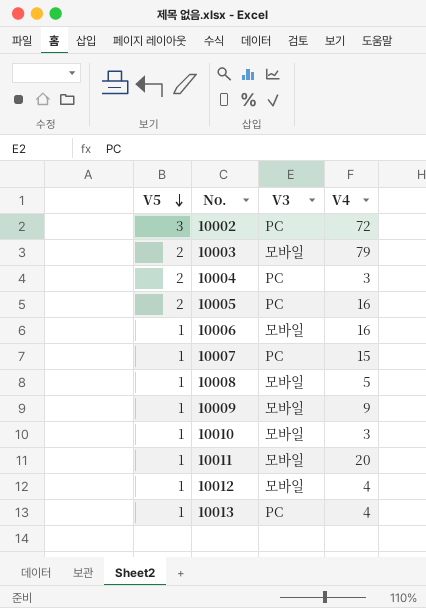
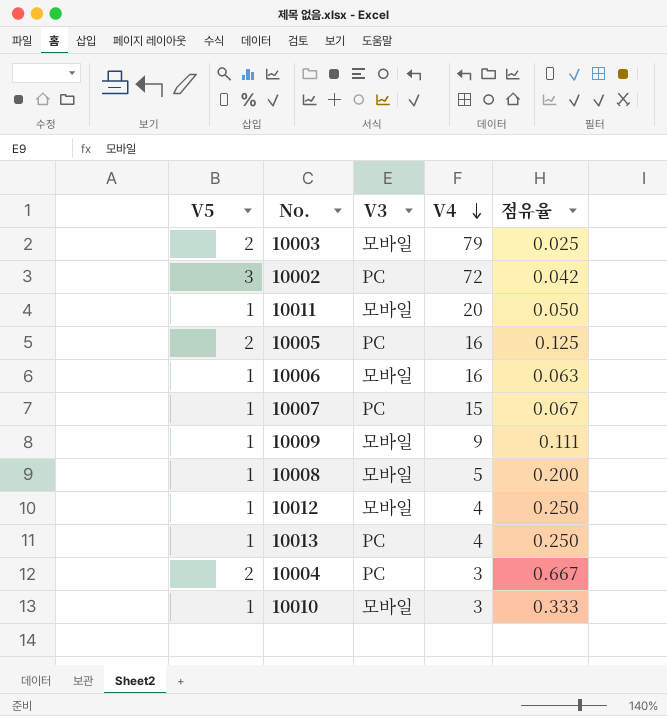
row order: V5 descending -> V4 descending
column 점유율 | formula: none -> [V5] / [V4]

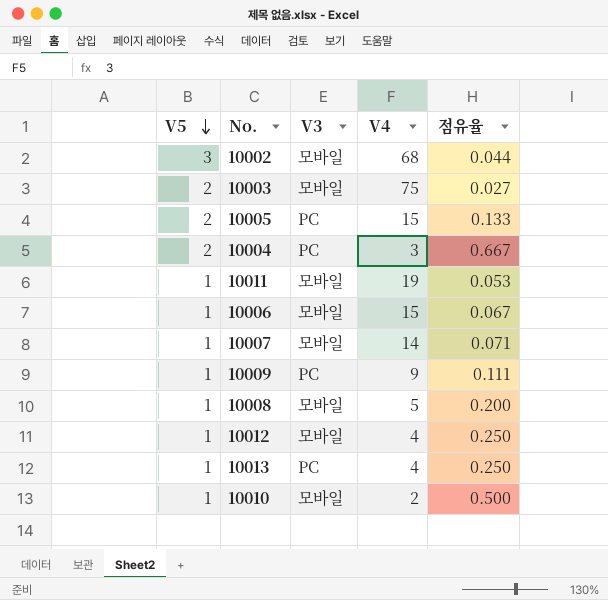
row order: V4 descending -> V5 descending
10002 | V3: PC -> 모바일
10002 | V4: 72 -> 68
10002 | 점유율: 0.042 -> 0.044
10003 | V4: 79 -> 75
10003 | 점유율: 0.025 -> 0.027
10005 | V4: 16 -> 15
10005 | 점유율: 0.125 -> 0.133
10011 | V4: 20 -> 19
10011 | 점유율: 0.050 -> 0.053
10006 | V4: 16 -> 15
10006 | 점유율: 0.063 -> 0.067
10007 | V3: PC -> 모바일
10007 | V4: 15 -> 14
10007 | 점유율: 0.067 -> 0.071
10009 | V3: 모바일 -> PC
10010 | V4: 3 -> 2
10010 | 점유율: 0.333 -> 0.500

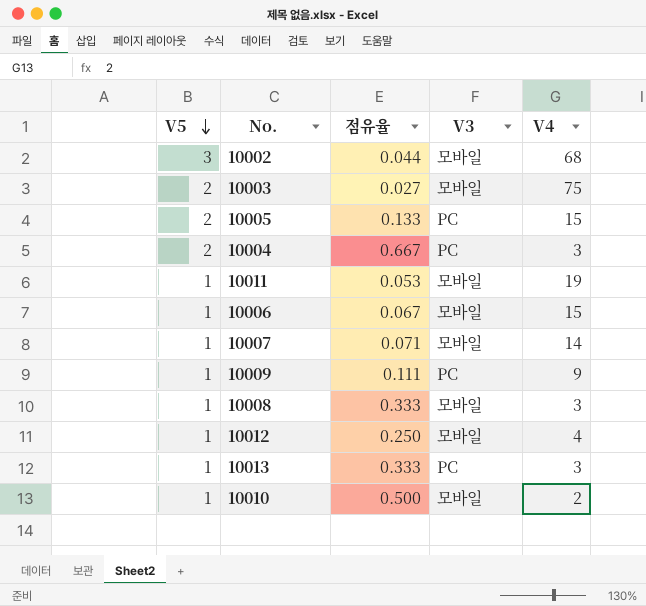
column 점유율 | position: 5 -> 3
10008 | 점유율: 0.200 -> 0.333
10008 | V4: 5 -> 3
10013 | 점유율: 0.250 -> 0.333
10013 | V4: 4 -> 3

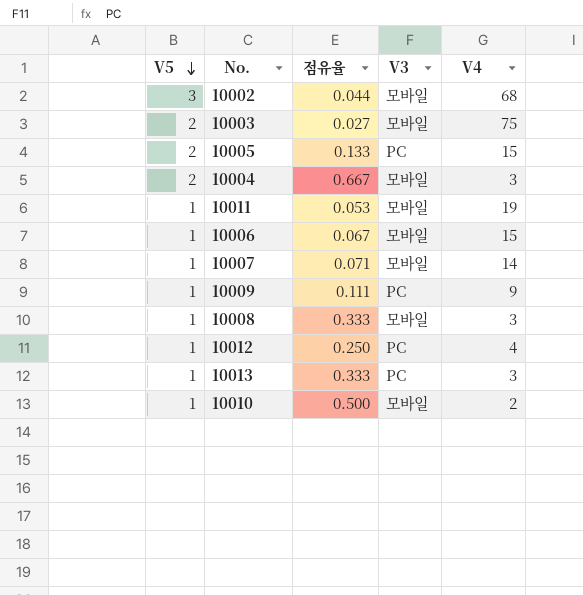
10004 | V3: PC -> 모바일
10012 | V3: 모바일 -> PC

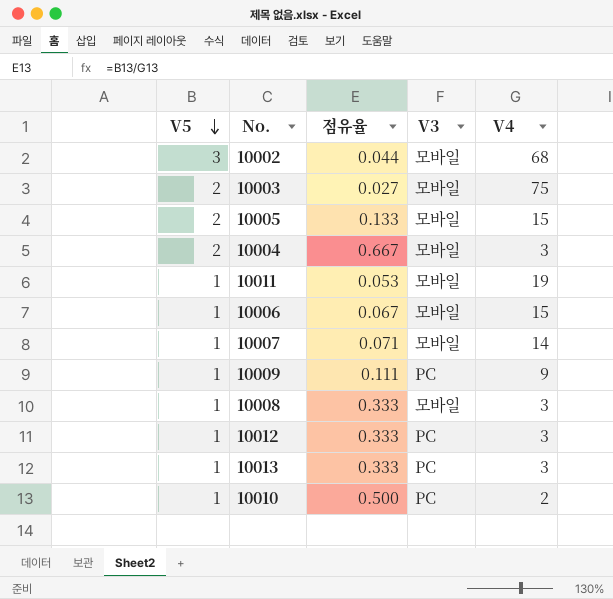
10005 | V3: PC -> 모바일
10012 | 점유율: 0.250 -> 0.333
10012 | V4: 4 -> 3
10010 | V3: 모바일 -> PC

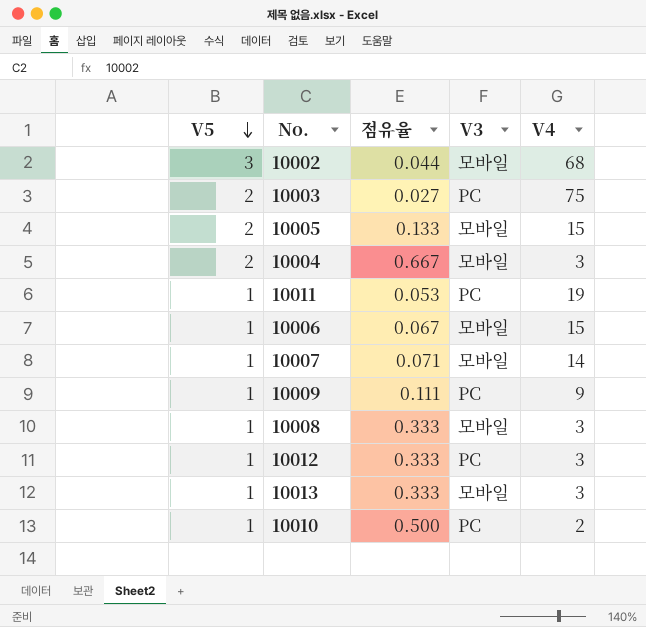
10003 | V3: 모바일 -> PC
10011 | V3: 모바일 -> PC
10013 | V3: PC -> 모바일

